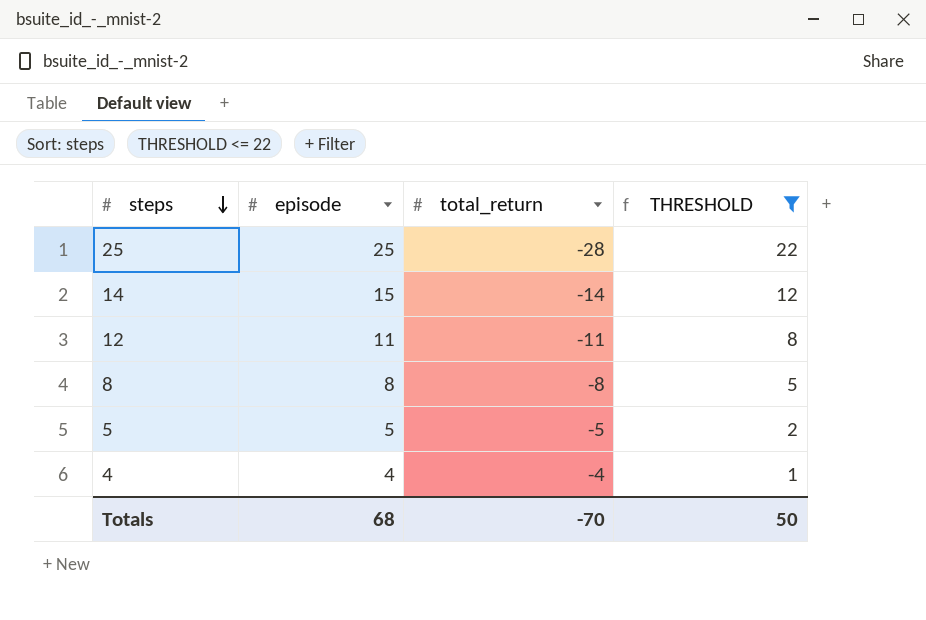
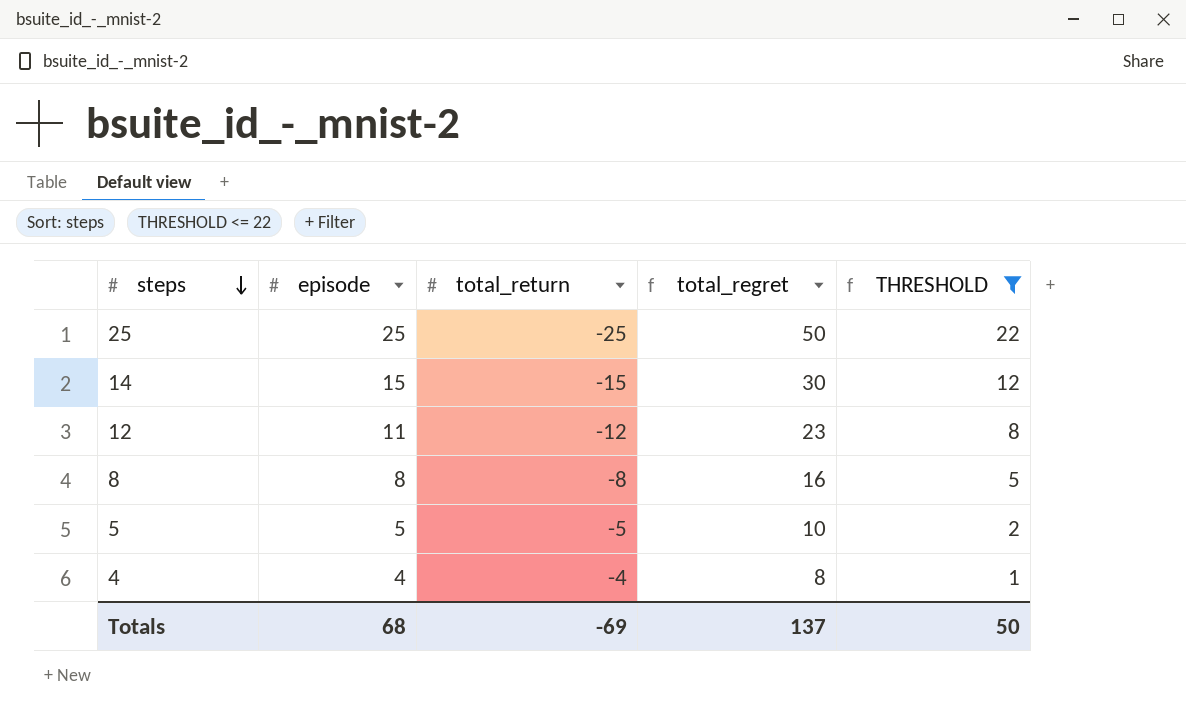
column total_regret | formula: none -> [episode] - [total_return]
25 | total_return: -28 -> -25
14 | total_return: -14 -> -15
12 | total_return: -11 -> -12
Totals | total_return: -70 -> -69

